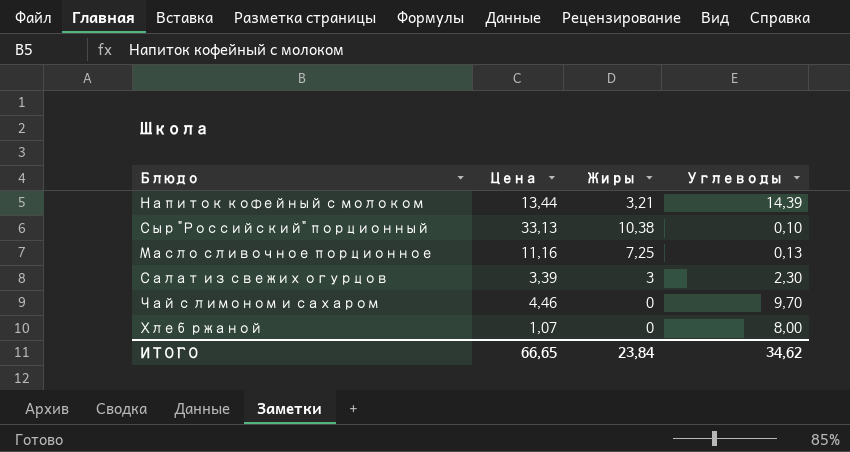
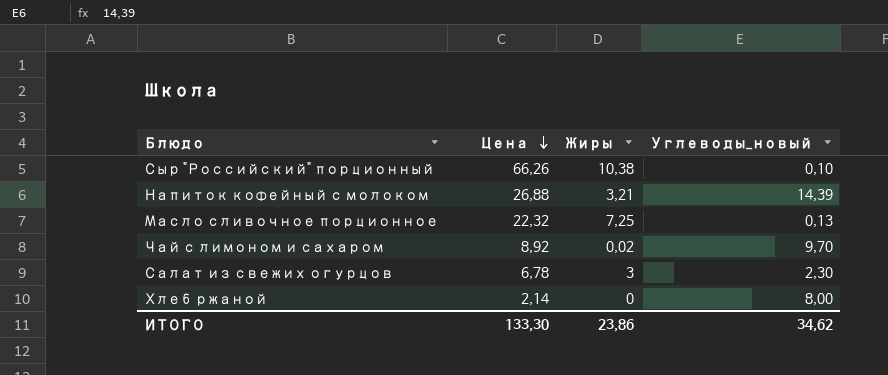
row order: none -> Цена descending
column name: Углеводы -> Углеводы_новый
Сыр "Российский" порционный | Цена: 33,13 -> 66,26
Напиток кофейный с молоком | Цена: 13,44 -> 26,88
Масло сливочное порционное | Цена: 11,16 -> 22,32
Чай с лимоном и сахаром | Цена: 4,46 -> 8,92
Чай с лимоном и сахаром | Жиры: 0 -> 0,02
Салат из свежих огурцов | Цена: 3,39 -> 6,78
Хлеб ржаной | Цена: 1,07 -> 2,14
ИТОГО | Цена: 66,65 -> 133,30
ИТОГО | Жиры: 23,84 -> 23,86

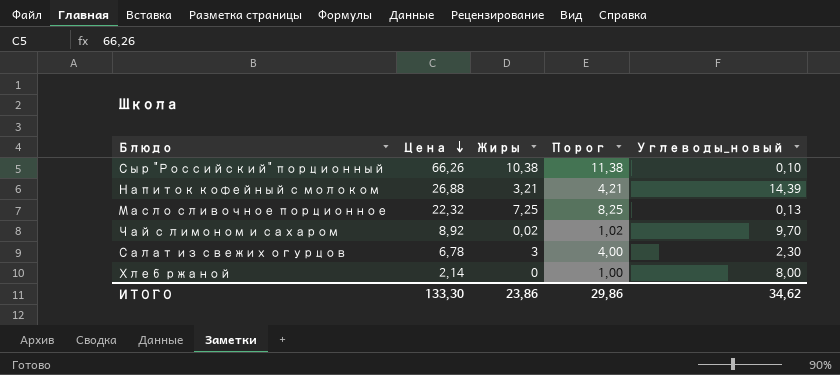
column Порог | formula: none -> [Жиры] + 1

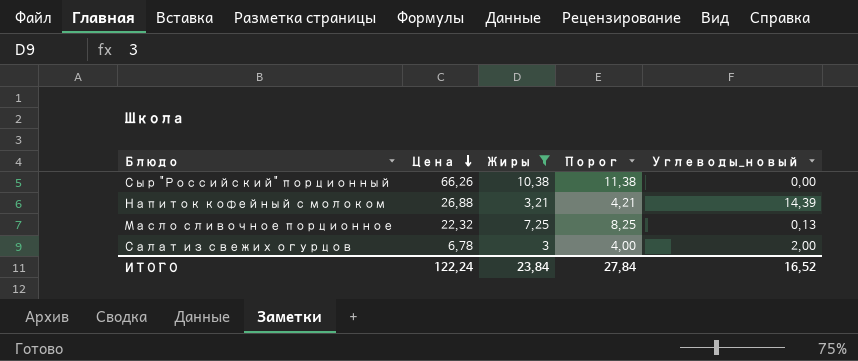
filter: none -> Жиры >= 3
Сыр "Российский" порционный | Углеводы_новый: 0,10 -> 0,00
Салат из свежих огурцов | Углеводы_новый: 2,30 -> 2,00
ИТОГО | Цена: 133,30 -> 122,24
ИТОГО | Жиры: 23,86 -> 23,84
ИТОГО | Порог: 29,86 -> 27,84
ИТОГО | Углеводы_новый: 34,62 -> 16,52

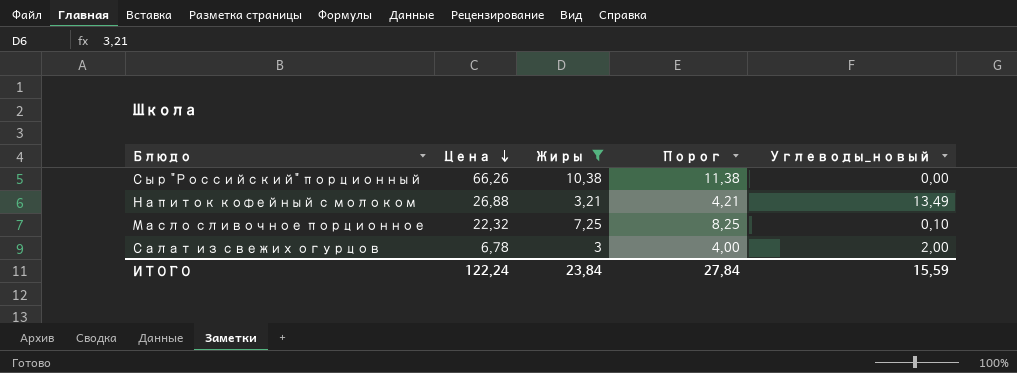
Напиток кофейный с молоком | Углеводы_новый: 14,39 -> 13,49
Масло сливочное порционное | Углеводы_новый: 0,13 -> 0,10
ИТОГО | Углеводы_новый: 16,52 -> 15,59

